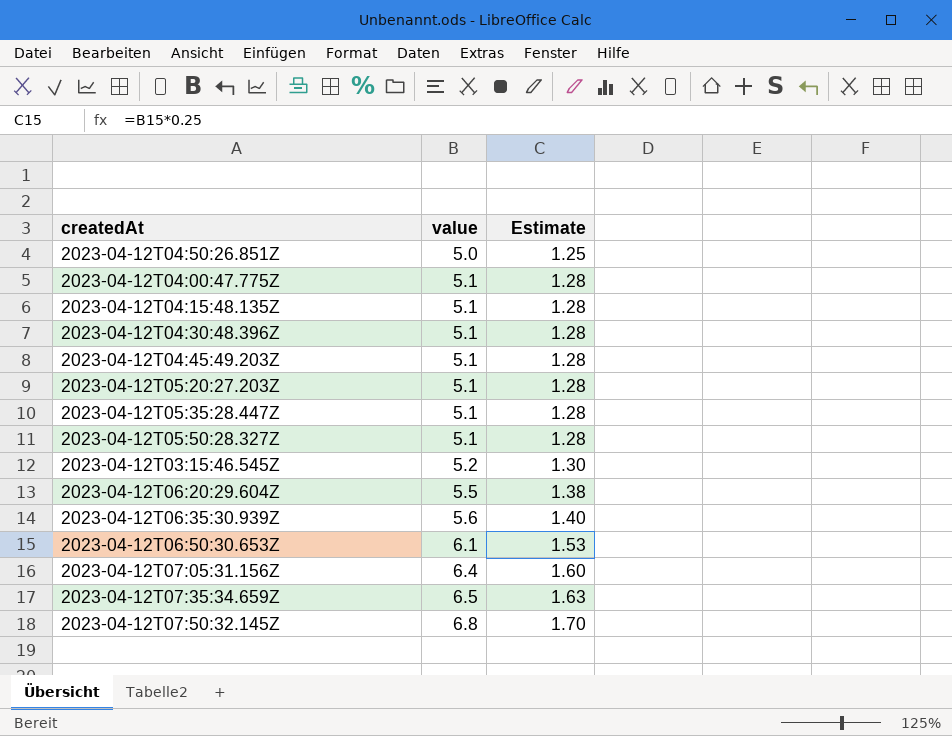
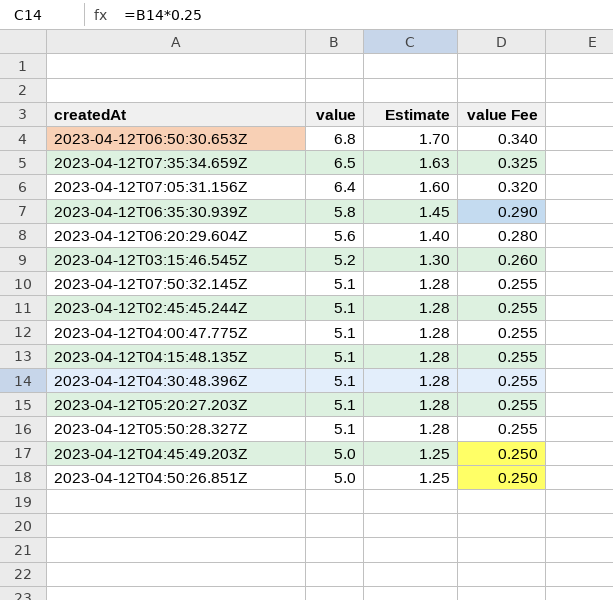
row order: value ascending -> value descending
column value Fee | formula: none -> [value] * 0.05
row 2023-04-12T05:35:28.447Z: 5.1 | 1.28 -> none
2023-04-12T06:50:30.653Z | value: 6.1 -> 6.8
2023-04-12T06:50:30.653Z | Estimate: 1.53 -> 1.70
2023-04-12T06:35:30.939Z | value: 5.6 -> 5.8
2023-04-12T06:35:30.939Z | Estimate: 1.40 -> 1.45
2023-04-12T06:20:29.604Z | value: 5.5 -> 5.6
2023-04-12T06:20:29.604Z | Estimate: 1.38 -> 1.40
2023-04-12T07:50:32.145Z | value: 6.8 -> 5.1
2023-04-12T07:50:32.145Z | Estimate: 1.70 -> 1.28
row 2023-04-12T02:45:45.244Z: none -> 5.1 | 1.28 | 0.255
2023-04-12T04:45:49.203Z | value: 5.1 -> 5.0
2023-04-12T04:45:49.203Z | Estimate: 1.28 -> 1.25

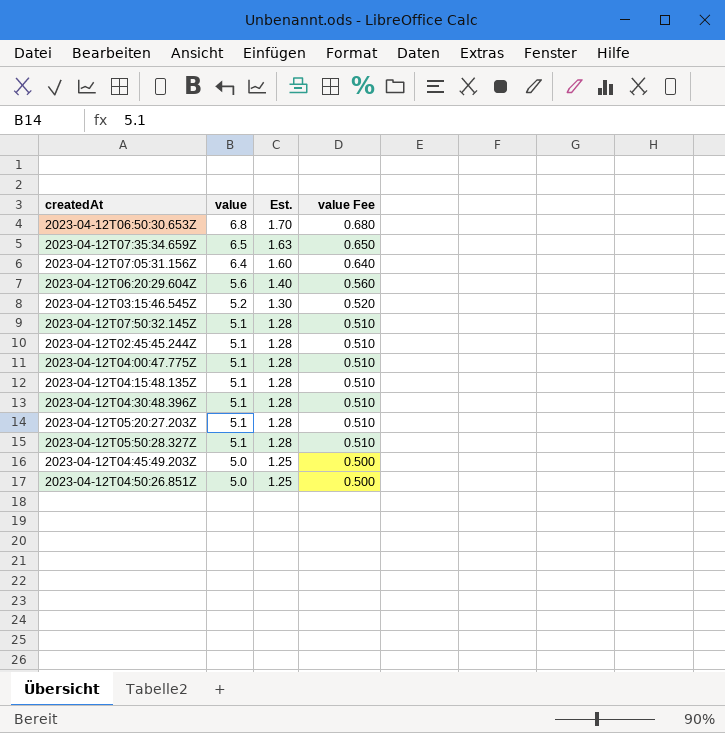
column name: Estimate -> Est.
column value Fee | formula: [value] * 0.05 -> [value] * 0.1
row 2023-04-12T06:35:30.939Z: 5.8 | 1.45 | 0.290 -> none

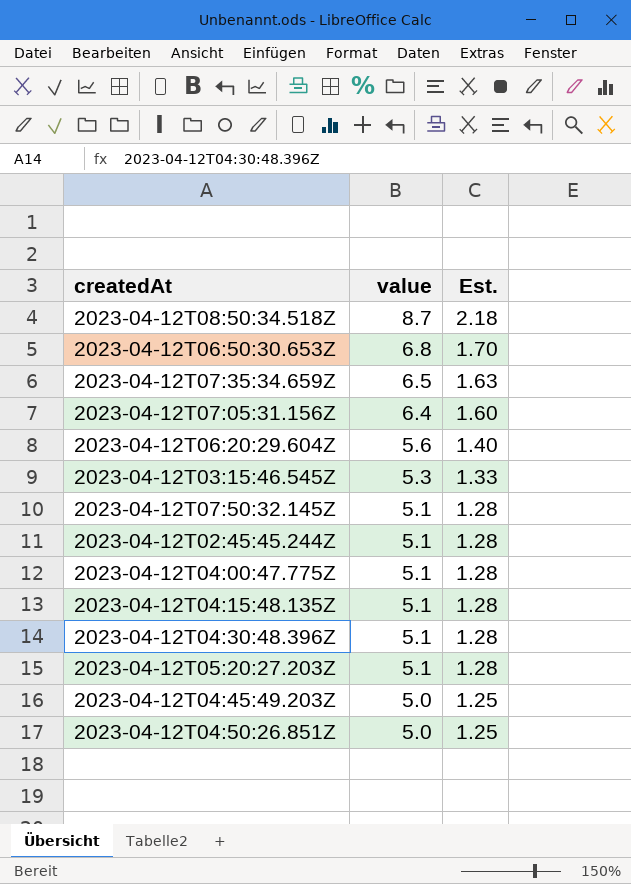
column value Fee | formula: [value] * 0.1 -> none
row 2023-04-12T05:50:28.327Z: 5.1 | 1.28 | 0.510 -> none
row 2023-04-12T08:50:34.518Z: none -> 8.7 | 2.18
2023-04-12T03:15:46.545Z | value: 5.2 -> 5.3
2023-04-12T03:15:46.545Z | Est.: 1.30 -> 1.33

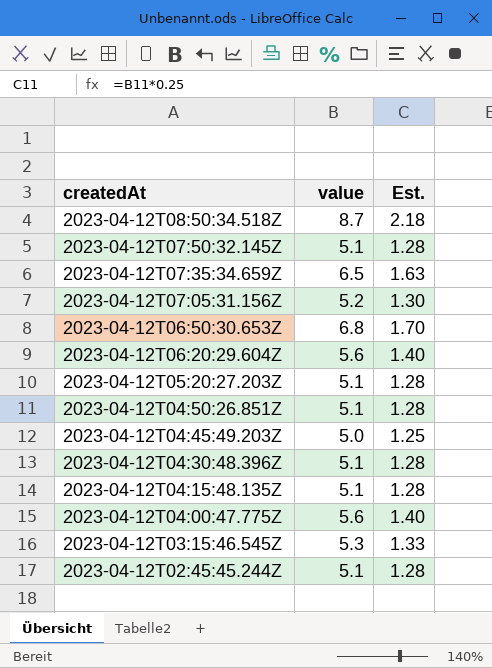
row order: value descending -> createdAt descending
2023-04-12T07:05:31.156Z | value: 6.4 -> 5.2
2023-04-12T07:05:31.156Z | Est.: 1.60 -> 1.30
2023-04-12T04:50:26.851Z | value: 5.0 -> 5.1
2023-04-12T04:50:26.851Z | Est.: 1.25 -> 1.28
2023-04-12T04:00:47.775Z | value: 5.1 -> 5.6
2023-04-12T04:00:47.775Z | Est.: 1.28 -> 1.40

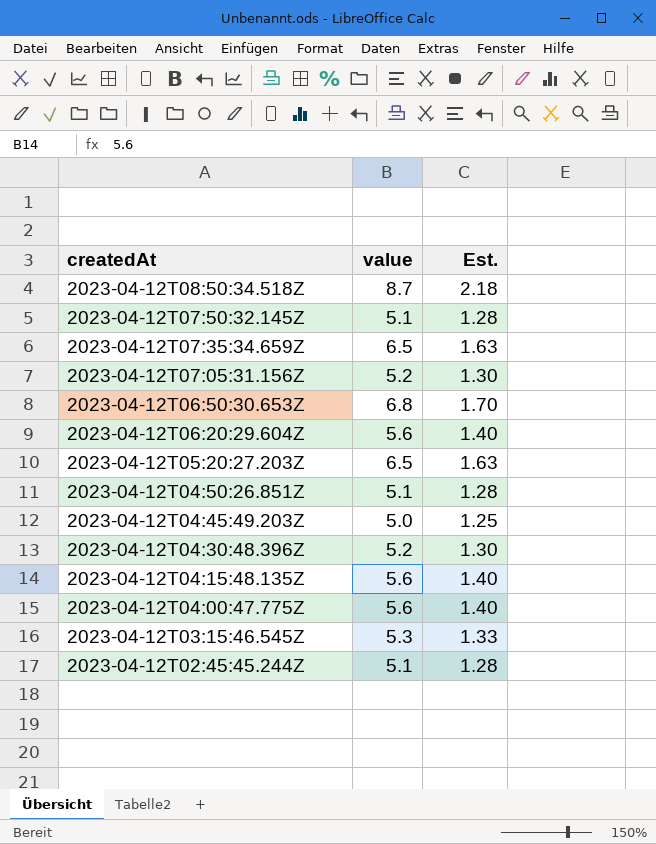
2023-04-12T05:20:27.203Z | value: 5.1 -> 6.5
2023-04-12T05:20:27.203Z | Est.: 1.28 -> 1.63
2023-04-12T04:30:48.396Z | value: 5.1 -> 5.2
2023-04-12T04:30:48.396Z | Est.: 1.28 -> 1.30
2023-04-12T04:15:48.135Z | value: 5.1 -> 5.6
2023-04-12T04:15:48.135Z | Est.: 1.28 -> 1.40

